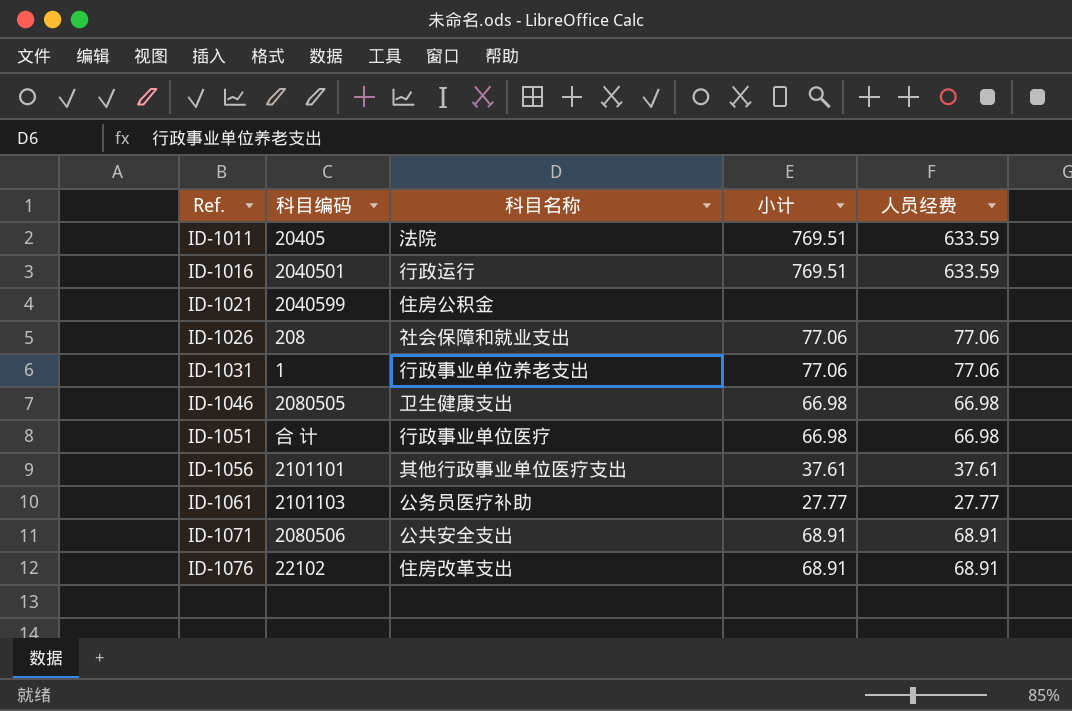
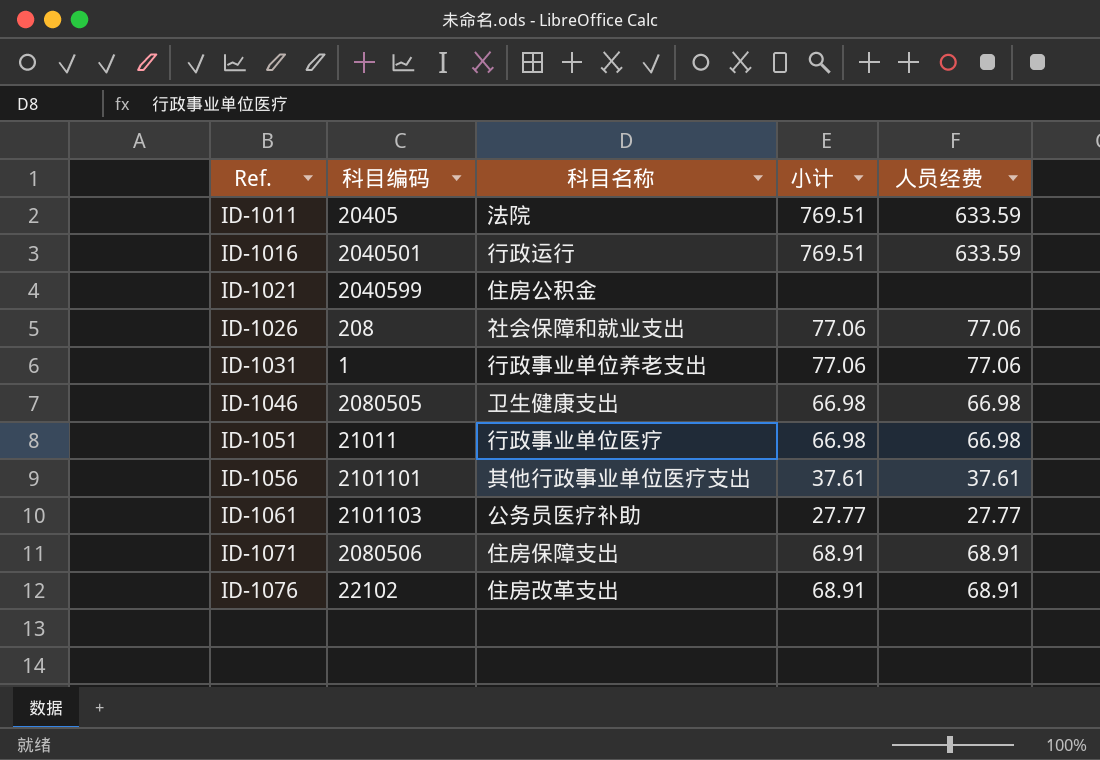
ID-1051 | 科目编码: 合 计 -> 21011
ID-1071 | 科目名称: 公共安全支出 -> 住房保障支出

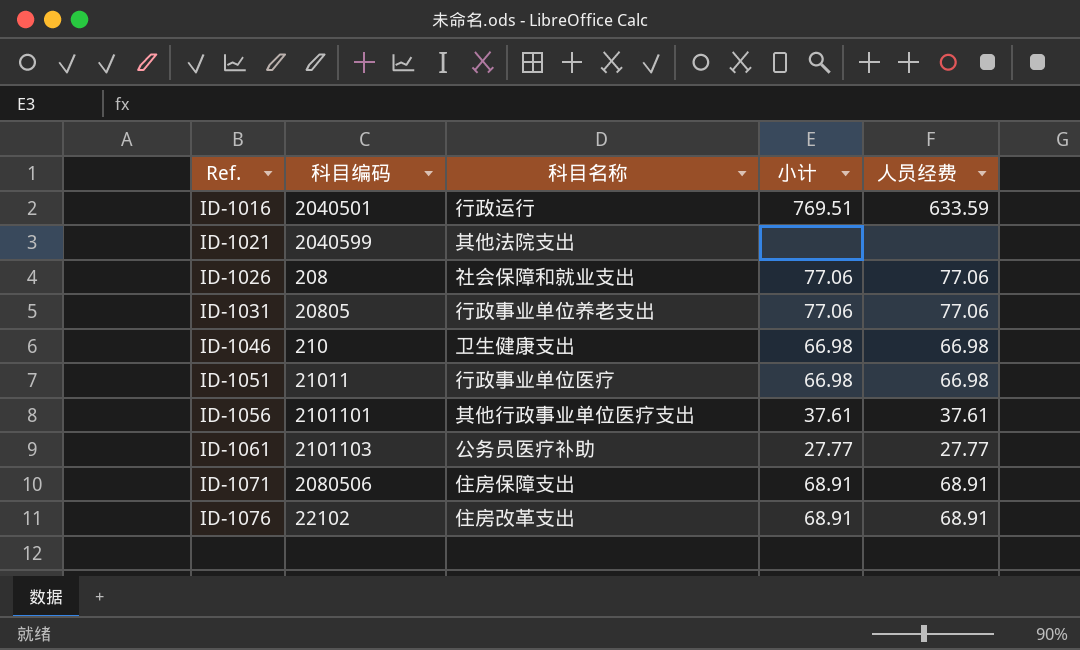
row ID-1011: 20405 | 法院 | 769.51 | 633.59 -> none
ID-1021 | 科目名称: 住房公积金 -> 其他法院支出
ID-1031 | 科目编码: 1 -> 20805
ID-1046 | 科目编码: 2080505 -> 210

